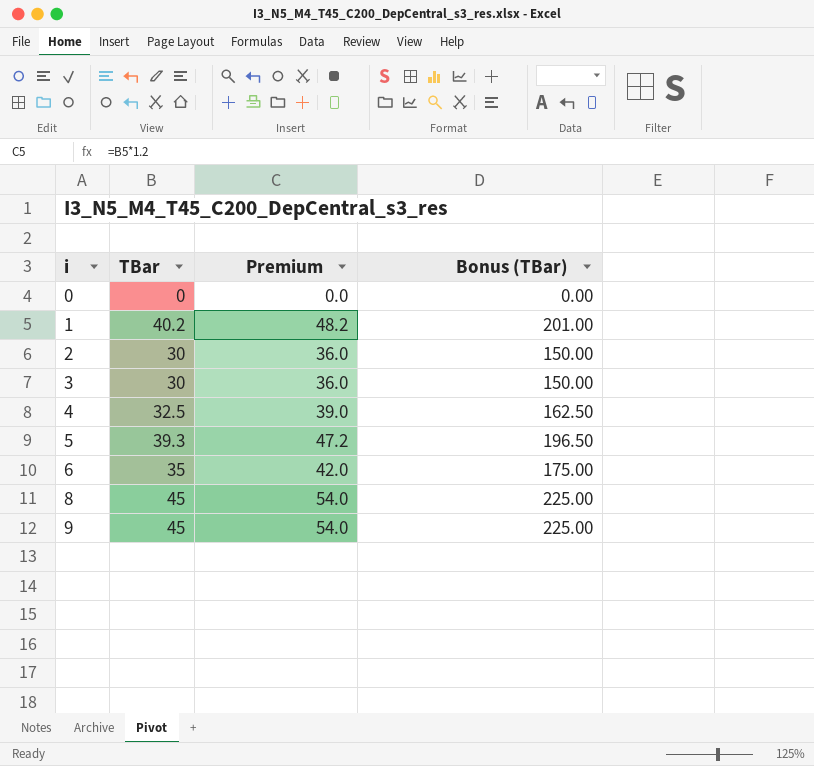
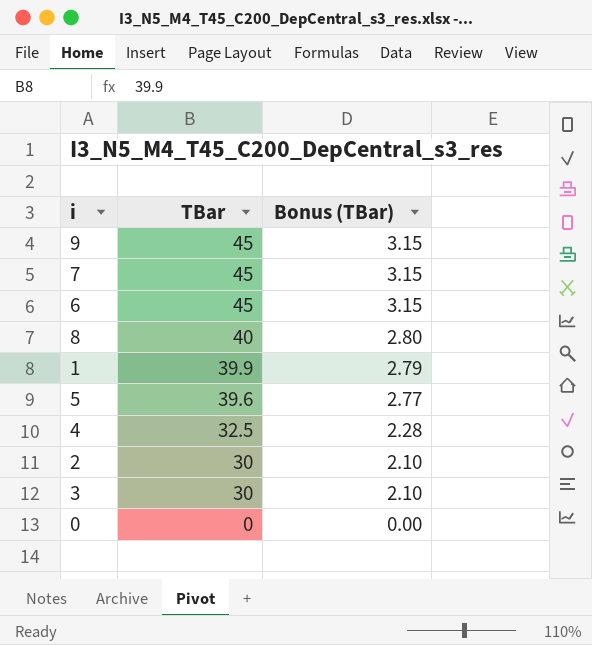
row order: i ascending -> TBar descending
column Premium | formula: [TBar] * 1.2 -> none
column Bonus (TBar) | formula: [TBar] * 5 -> [TBar] * 0.07
row 7: none -> 45 | 3.15
6 | TBar: 35 -> 45
8 | TBar: 45 -> 40
1 | TBar: 40.2 -> 39.9
5 | TBar: 39.3 -> 39.6

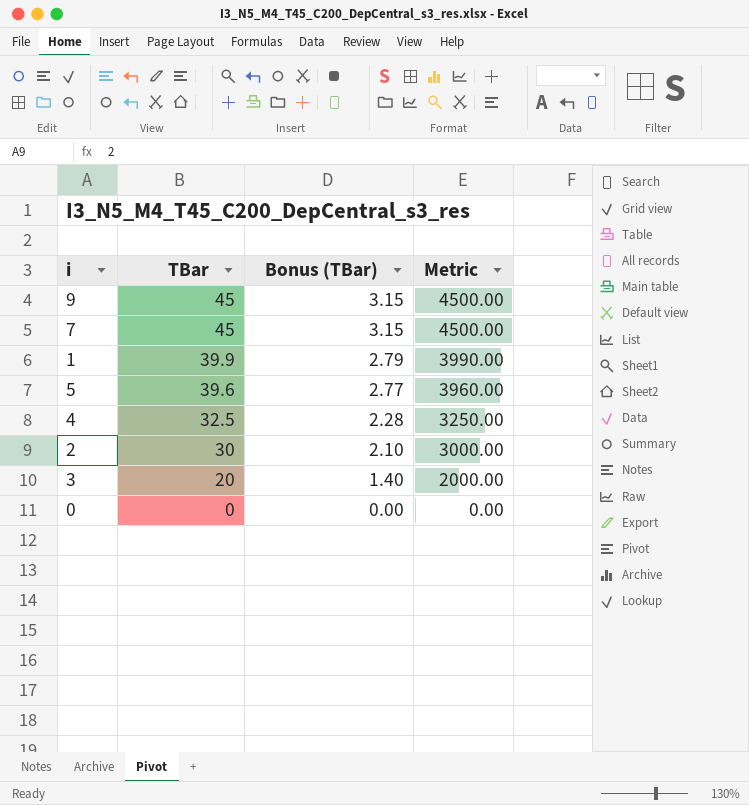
column Metric | formula: none -> [TBar] * 100
row 6: 45 | 3.15 -> none
row 8: 40 | 2.80 -> none
3 | TBar: 30 -> 20
3 | Bonus (TBar): 2.10 -> 1.40

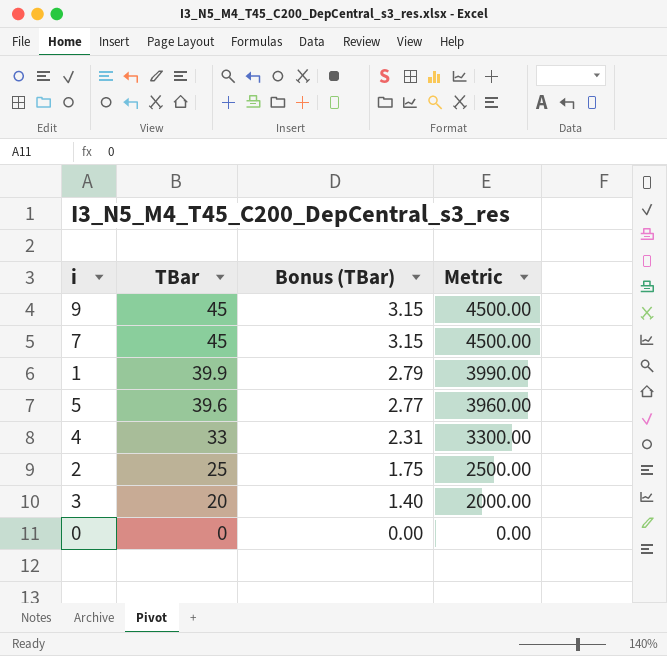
4 | TBar: 32.5 -> 33
4 | Bonus (TBar): 2.28 -> 2.31
4 | Metric: 3250.00 -> 3300.00
2 | TBar: 30 -> 25
2 | Bonus (TBar): 2.10 -> 1.75
2 | Metric: 3000.00 -> 2500.00

